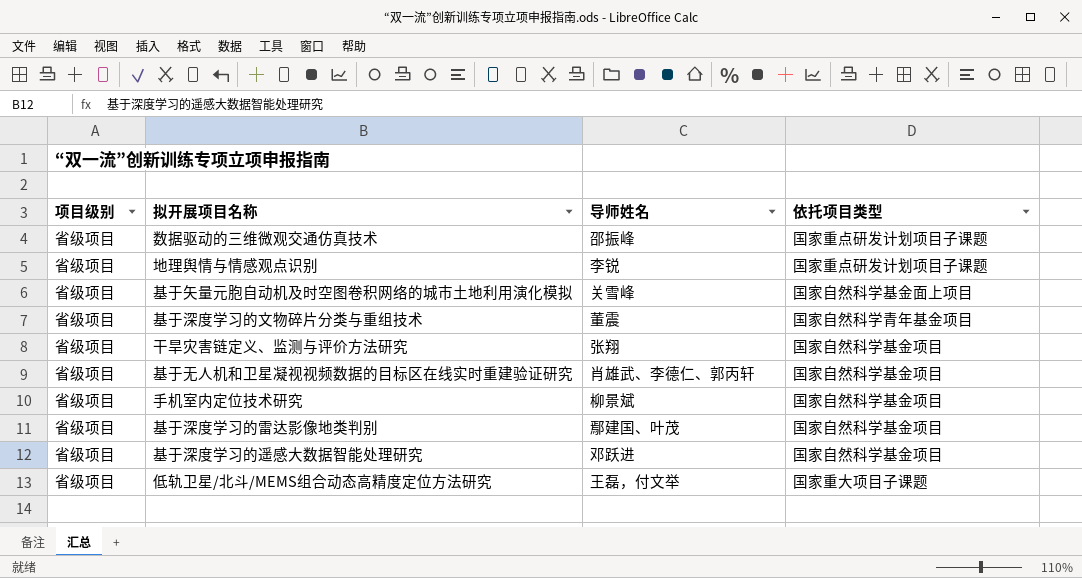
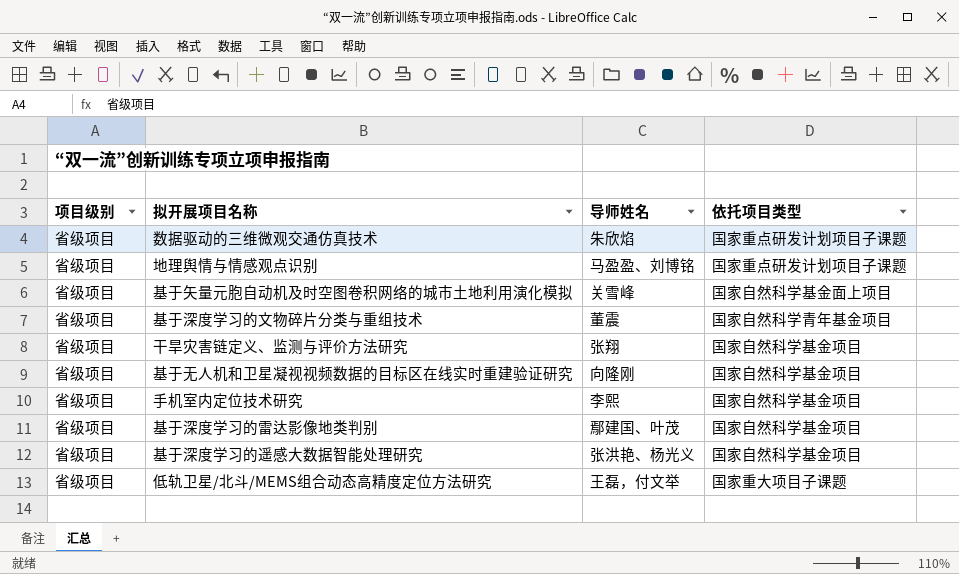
数据驱动的三维微观交通仿真技术 | 导师姓名: 邵振峰 -> 朱欣焰
地理舆情与情感观点识别 | 导师姓名: 李锐 -> 马盈盈、刘博铭
基于无人机和卫星凝视视频数据的目标区在线实时重建验证研究 | 导师姓名: 肖雄武、李德仁、郭丙轩 -> 向隆刚
手机室内定位技术研究 | 导师姓名: 柳景斌 -> 李熙
基于深度学习的遥感大数据智能处理研究 | 导师姓名: 邓跃进 -> 张洪艳、杨光义

